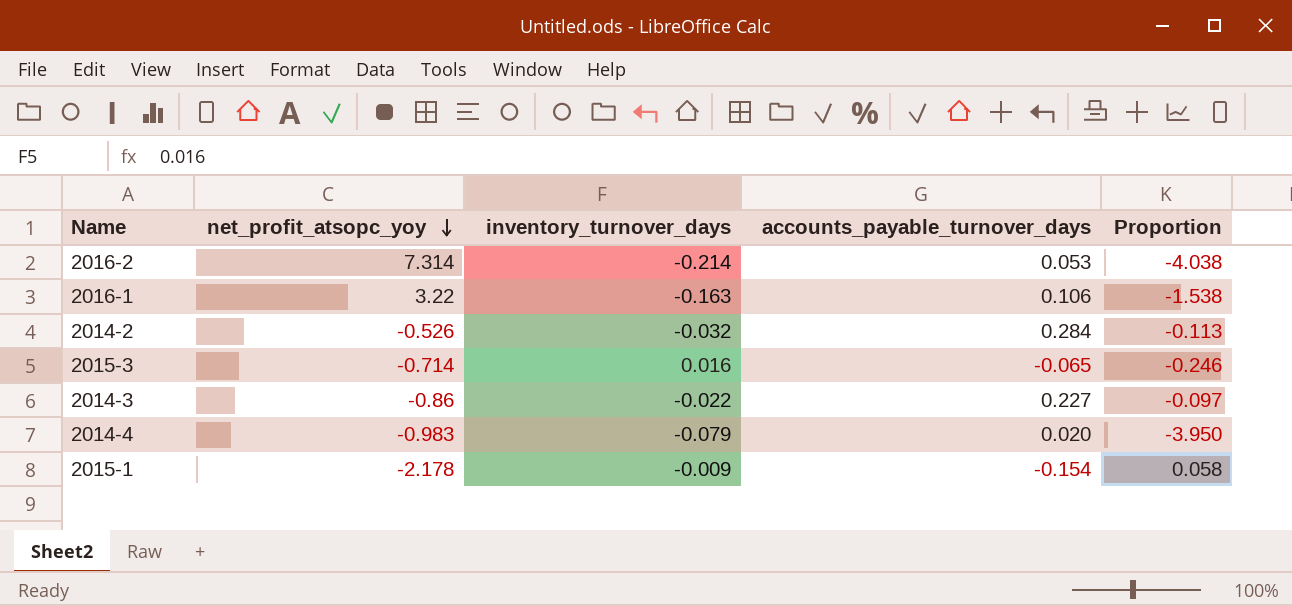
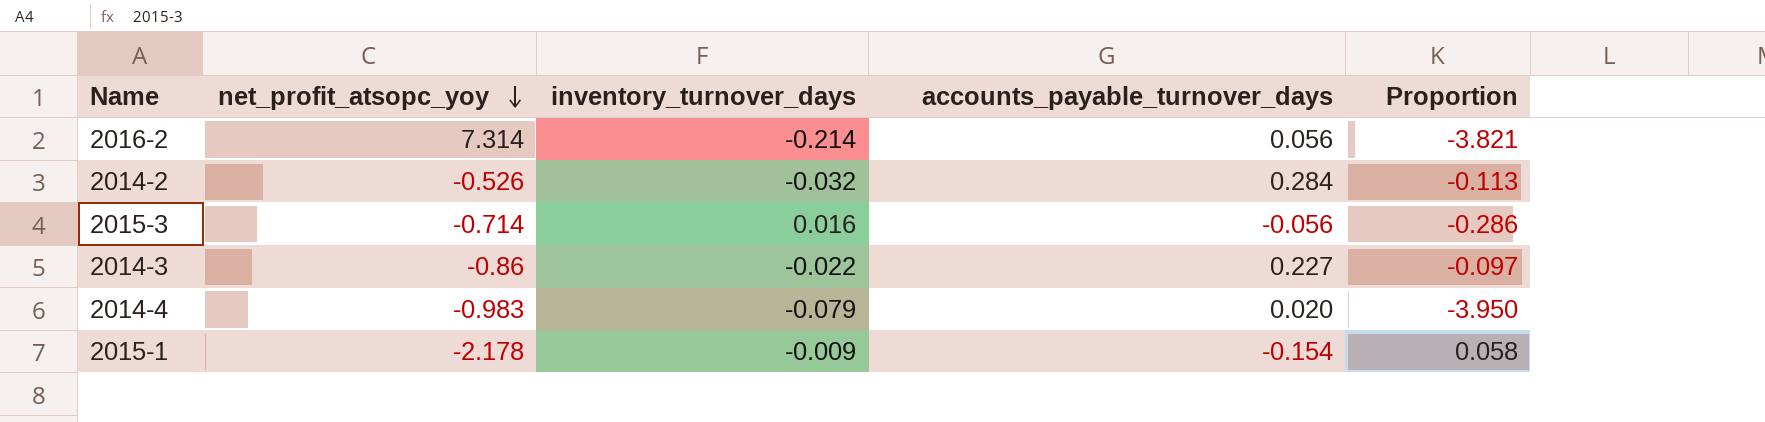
row 2016-1: 3.22 | -0.163 | 0.106 | -1.538 -> none
2016-2 | accounts_payable_turnover_days: 0.053 -> 0.056
2016-2 | Proportion: -4.038 -> -3.821
2015-3 | accounts_payable_turnover_days: -0.065 -> -0.056
2015-3 | Proportion: -0.246 -> -0.286

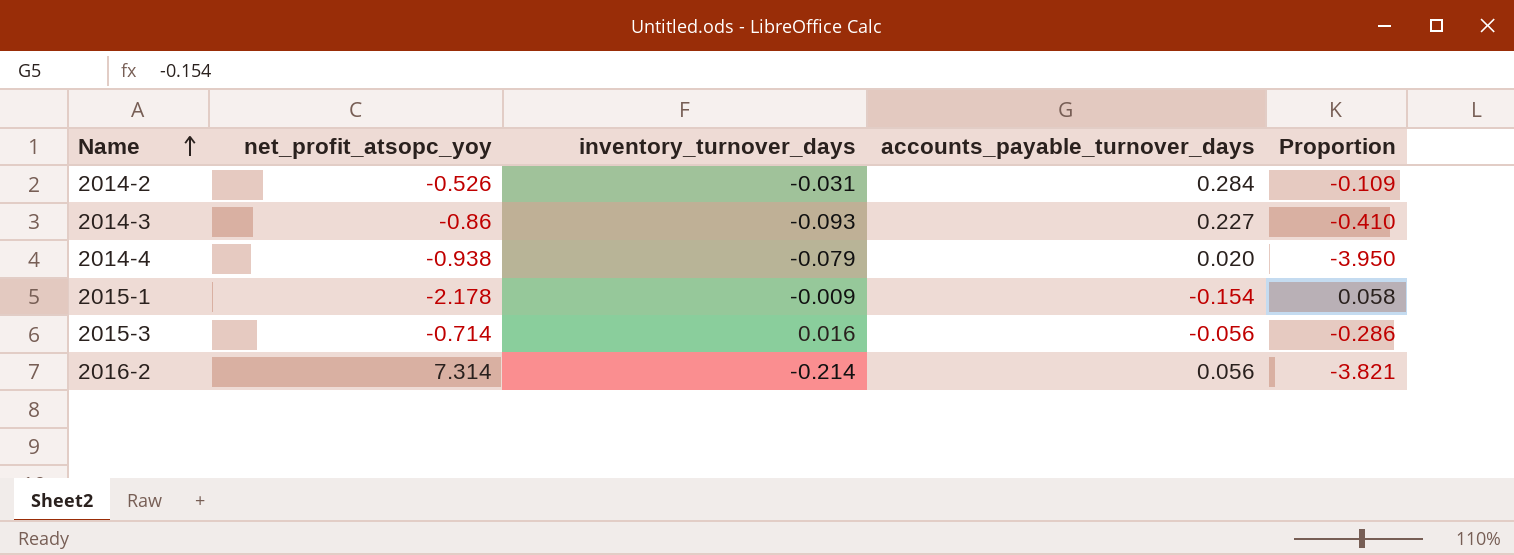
row order: net_profit_atsopc_yoy descending -> Name ascending
2014-2 | inventory_turnover_days: -0.032 -> -0.031
2014-2 | Proportion: -0.113 -> -0.109
2014-3 | inventory_turnover_days: -0.022 -> -0.093
2014-3 | Proportion: -0.097 -> -0.410
2014-4 | net_profit_atsopc_yoy: -0.983 -> -0.938

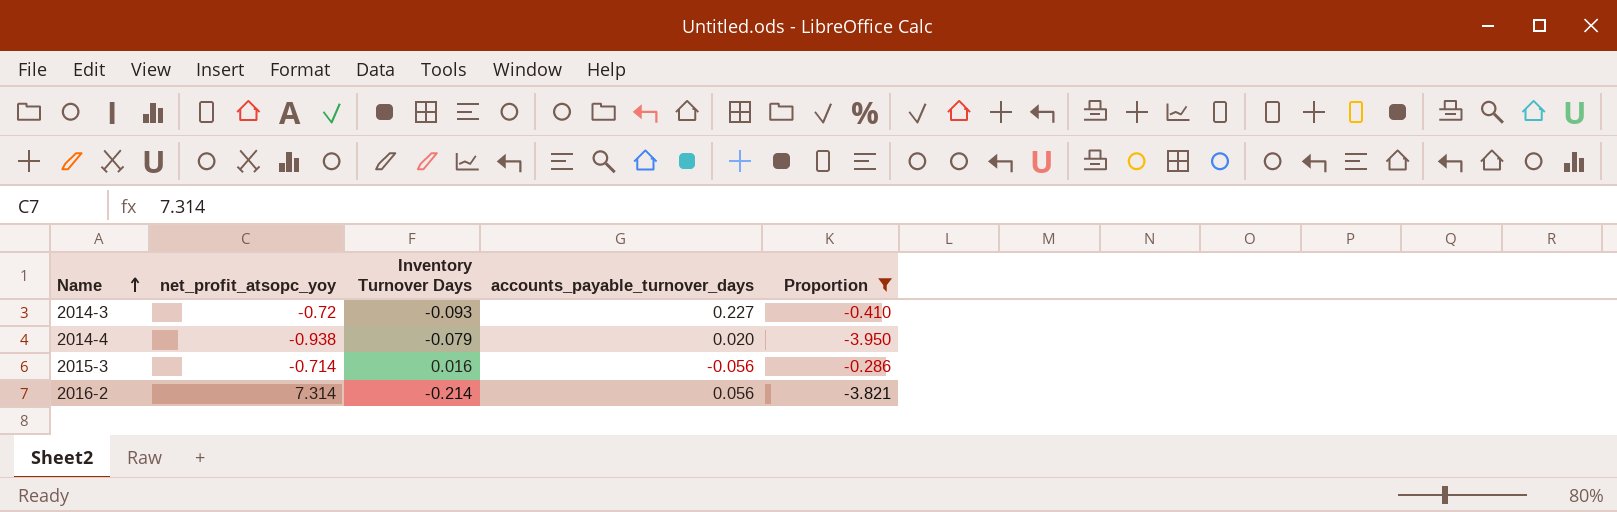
filter: none -> Proportion <= -0.286
column name: inventory_turnover_days -> Inventory Turnover Days
2014-3 | net_profit_atsopc_yoy: -0.86 -> -0.72

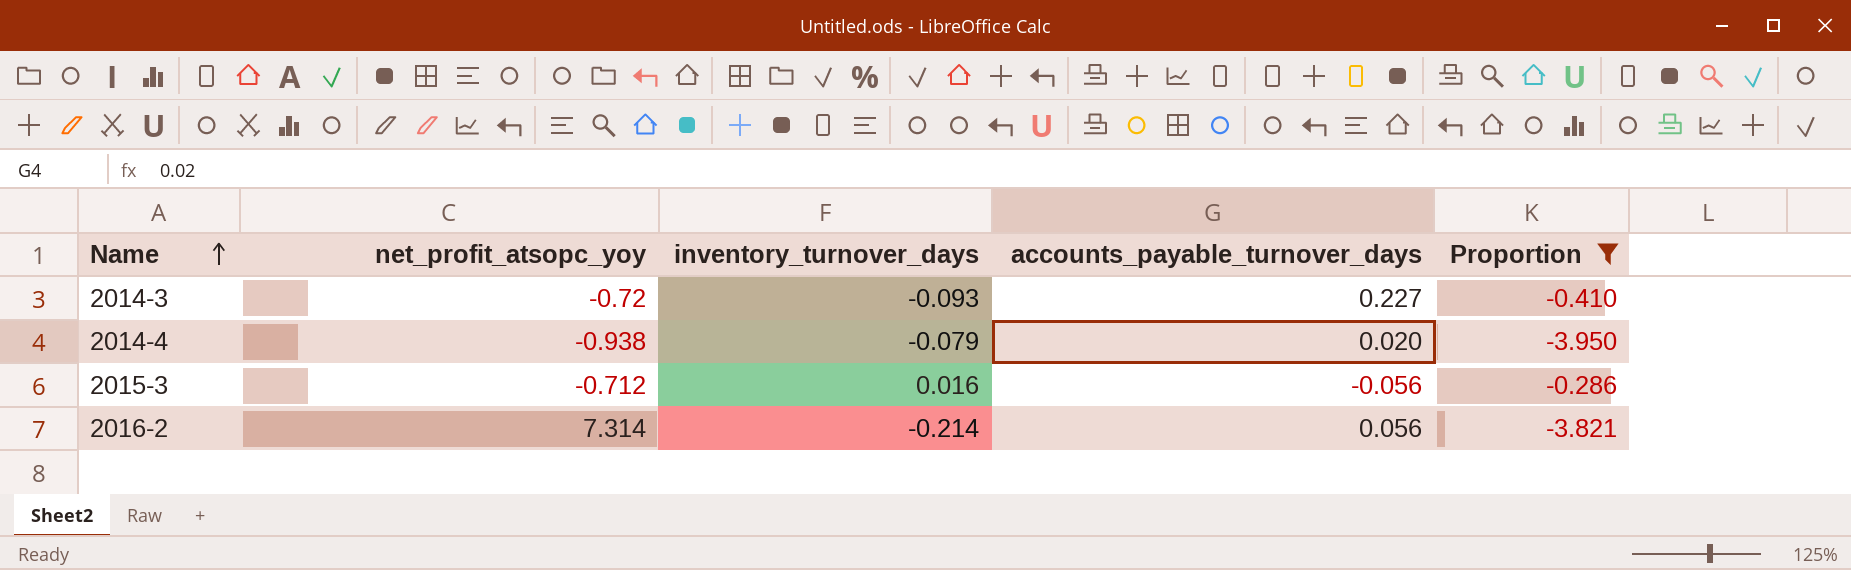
column name: Inventory Turnover Days -> inventory_turnover_days
2015-3 | net_profit_atsopc_yoy: -0.714 -> -0.712

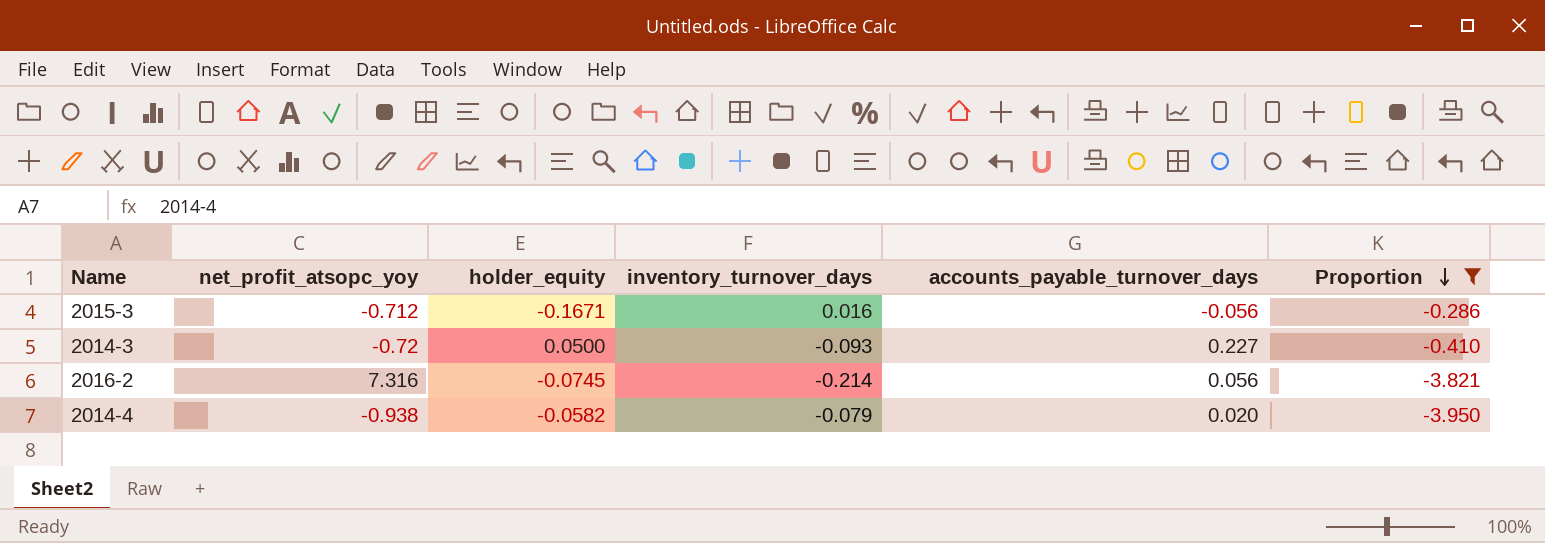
row order: Name ascending -> Proportion descending
column holder_equity | position: none -> 3
2016-2 | net_profit_atsopc_yoy: 7.314 -> 7.316

